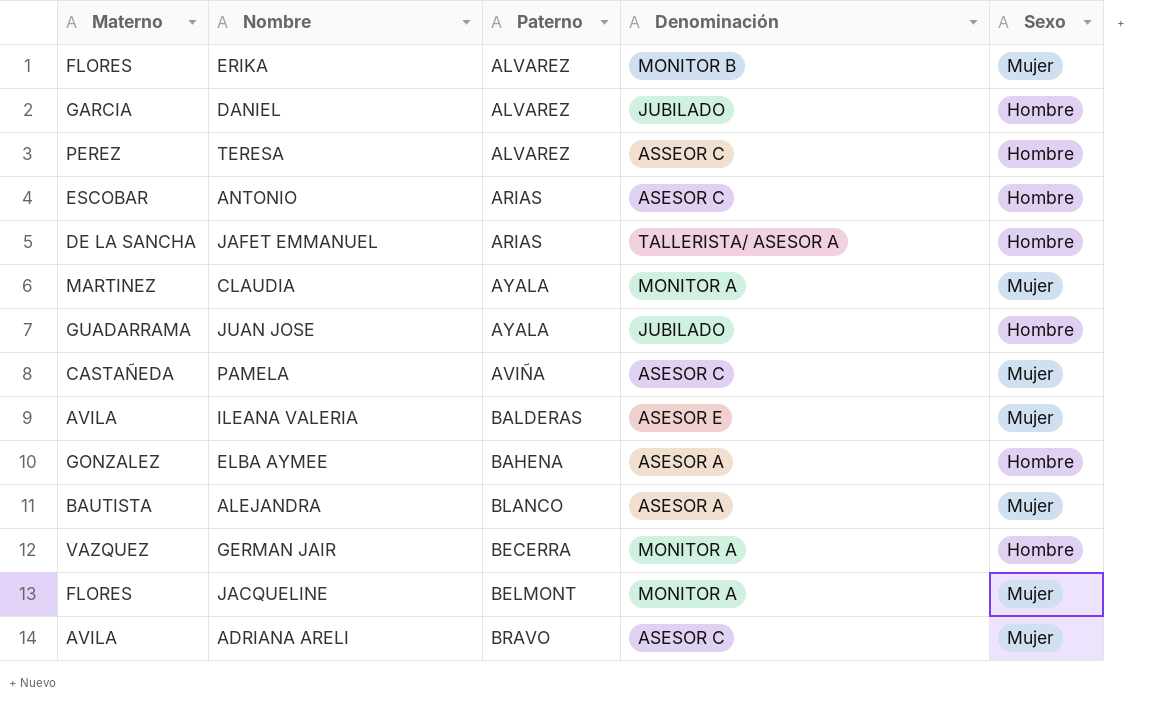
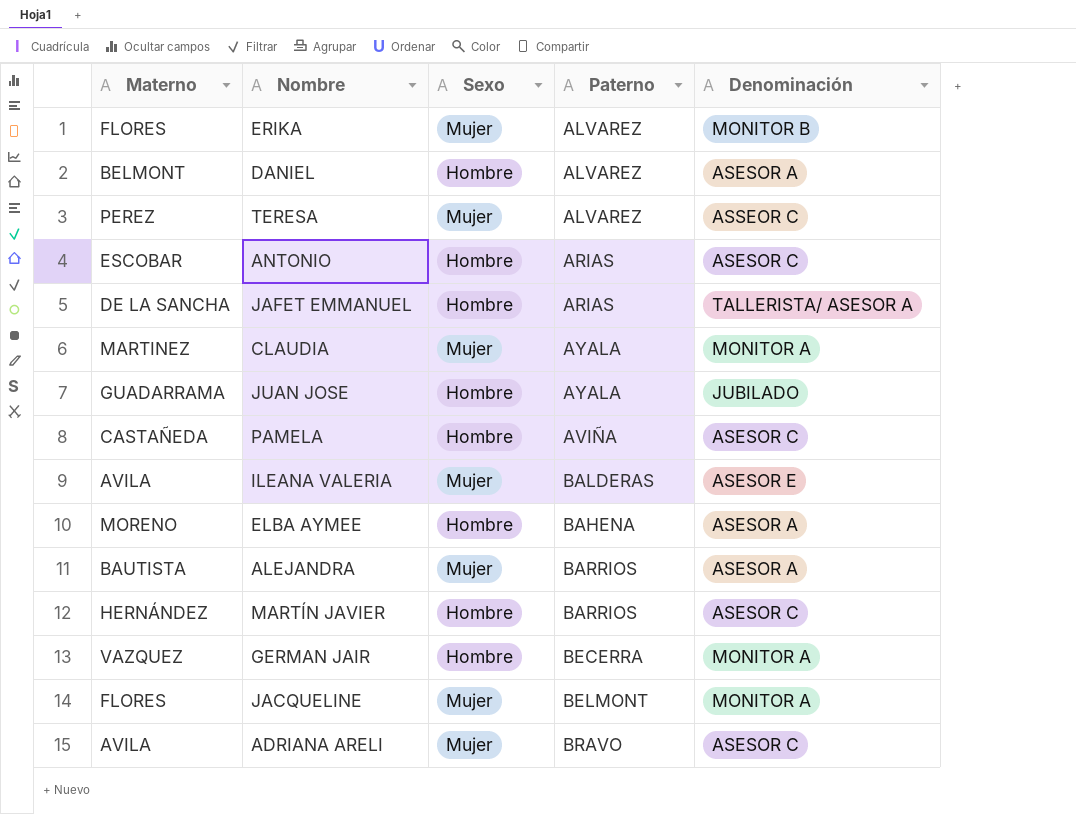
column Sexo | position: 5 -> 3
DANIEL | Materno: GARCIA -> BELMONT
DANIEL | Denominación: JUBILADO -> ASESOR A
TERESA | Sexo: Hombre -> Mujer
PAMELA | Sexo: Mujer -> Hombre
ELBA AYMEE | Materno: GONZALEZ -> MORENO
ALEJANDRA | Paterno: BLANCO -> BARRIOS
row MARTÍN JAVIER: none -> HERNÁNDEZ | Hombre | BARRIOS | ASESOR C

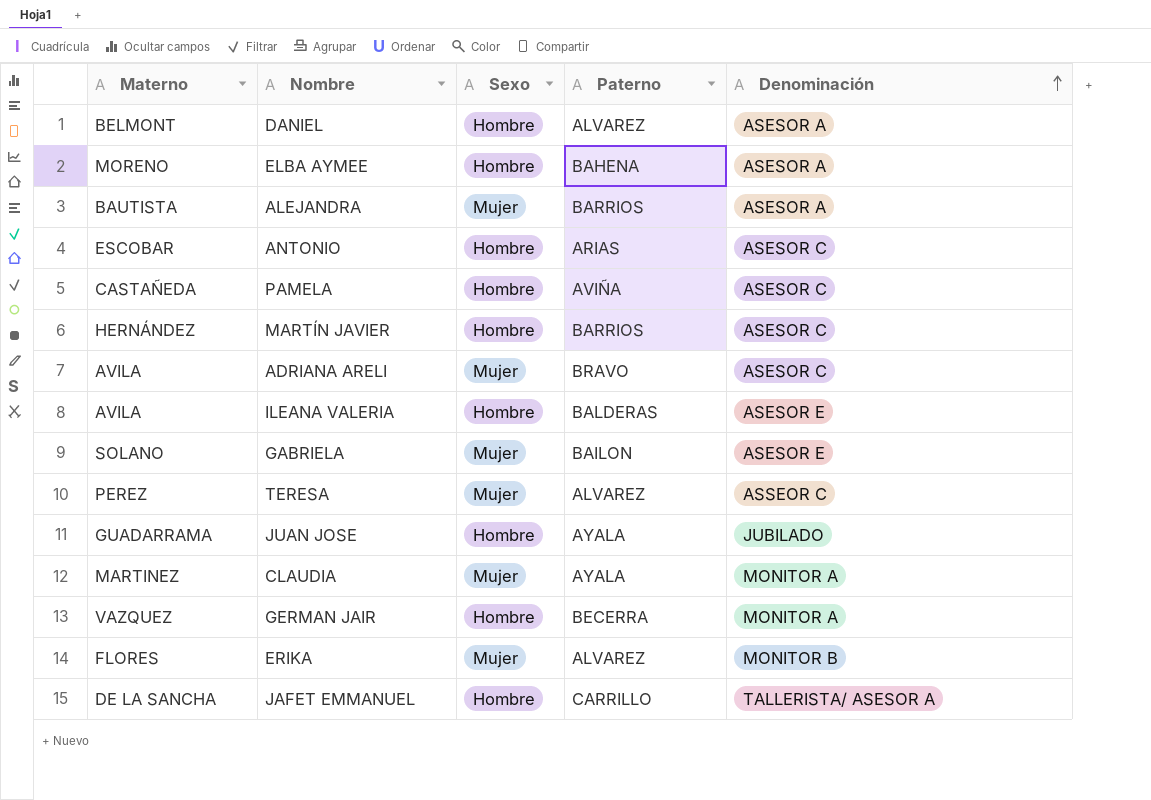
row order: none -> Denominación ascending
row JACQUELINE: FLORES | Mujer | BELMONT | MONITOR A -> none
ILEANA VALERIA | Sexo: Mujer -> Hombre
row GABRIELA: none -> SOLANO | Mujer | BAILON | ASESOR E
JAFET EMMANUEL | Paterno: ARIAS -> CARRILLO

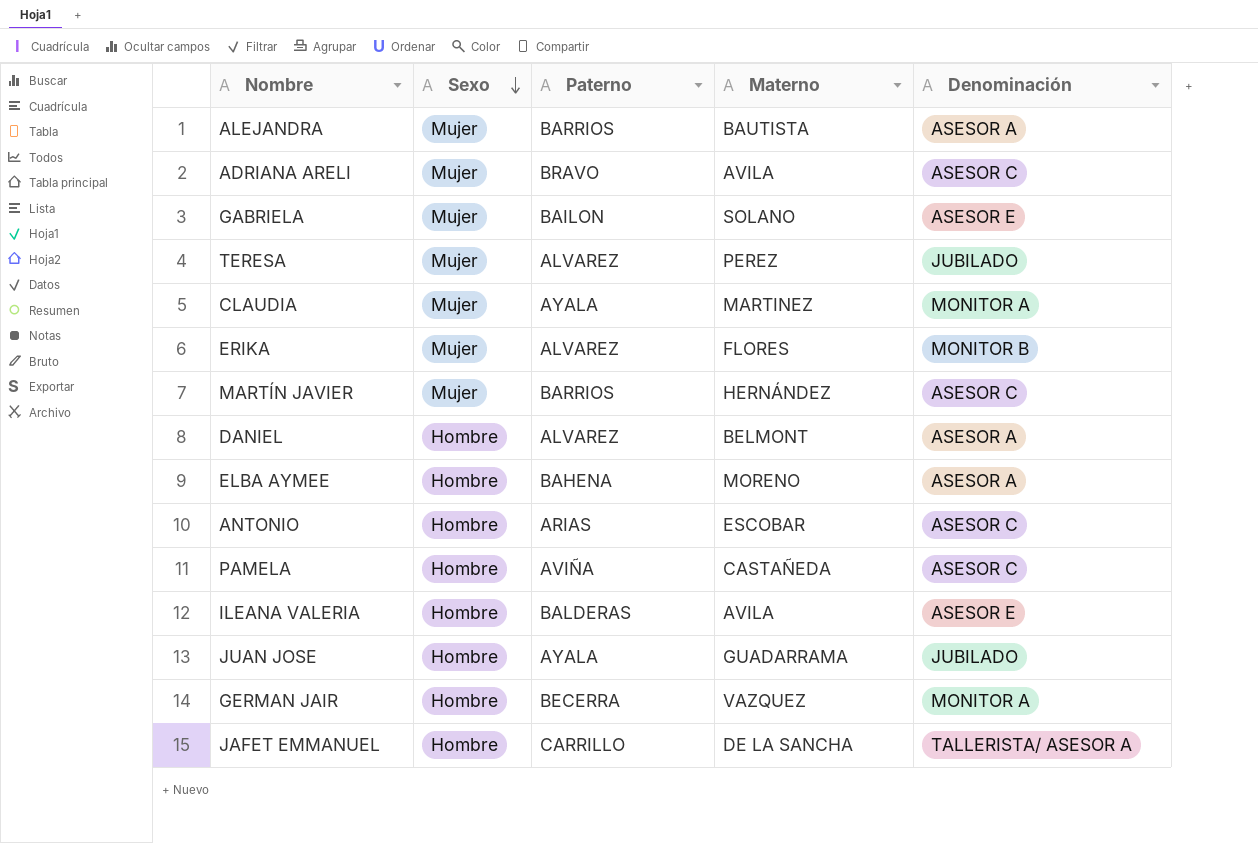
row order: Denominación ascending -> Sexo descending
column Materno | position: 1 -> 4
TERESA | Denominación: ASSEOR C -> JUBILADO
MARTÍN JAVIER | Sexo: Hombre -> Mujer

